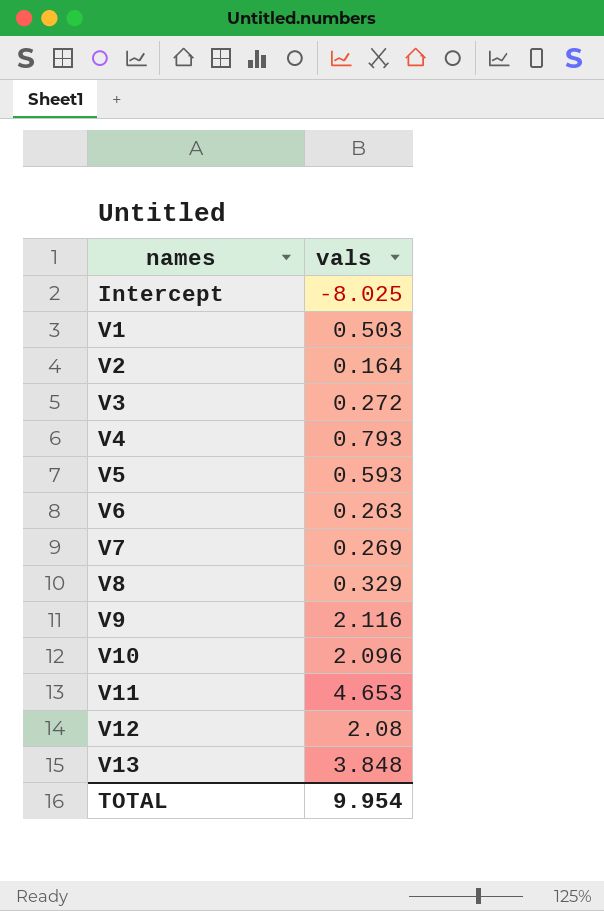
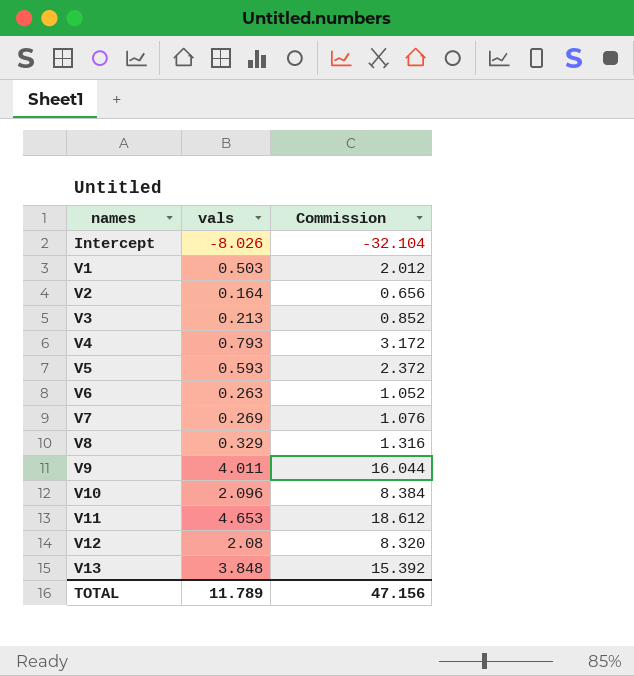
column Commission | formula: none -> [vals] * 4
Intercept | vals: -8.025 -> -8.026
V3 | vals: 0.272 -> 0.213
V9 | vals: 2.116 -> 4.011
TOTAL | vals: 9.954 -> 11.789

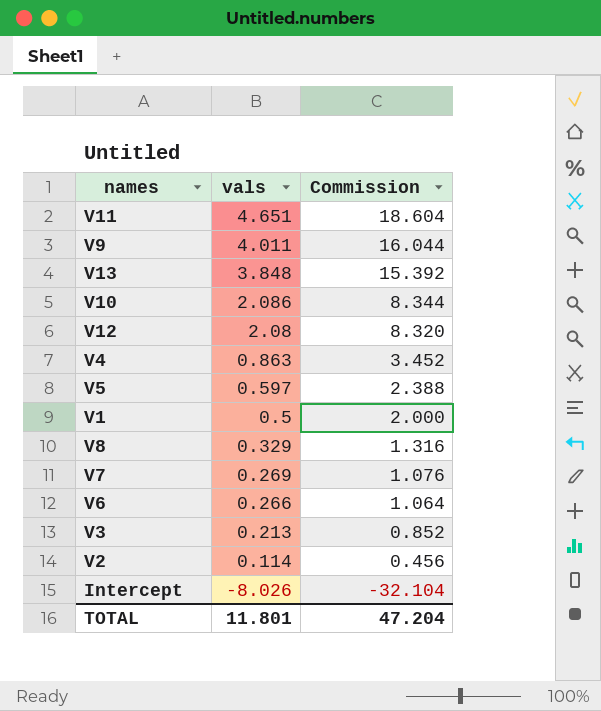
row order: names ascending -> vals descending
V11 | vals: 4.653 -> 4.651
V11 | Commission: 18.612 -> 18.604
V10 | vals: 2.096 -> 2.086
V10 | Commission: 8.384 -> 8.344
V4 | vals: 0.793 -> 0.863
V4 | Commission: 3.172 -> 3.452
V5 | vals: 0.593 -> 0.597
V5 | Commission: 2.372 -> 2.388
V1 | vals: 0.503 -> 0.5
V1 | Commission: 2.012 -> 2.000
V6 | vals: 0.263 -> 0.266
V6 | Commission: 1.052 -> 1.064
V2 | vals: 0.164 -> 0.114
V2 | Commission: 0.656 -> 0.456
TOTAL | vals: 11.789 -> 11.801
TOTAL | Commission: 47.156 -> 47.204

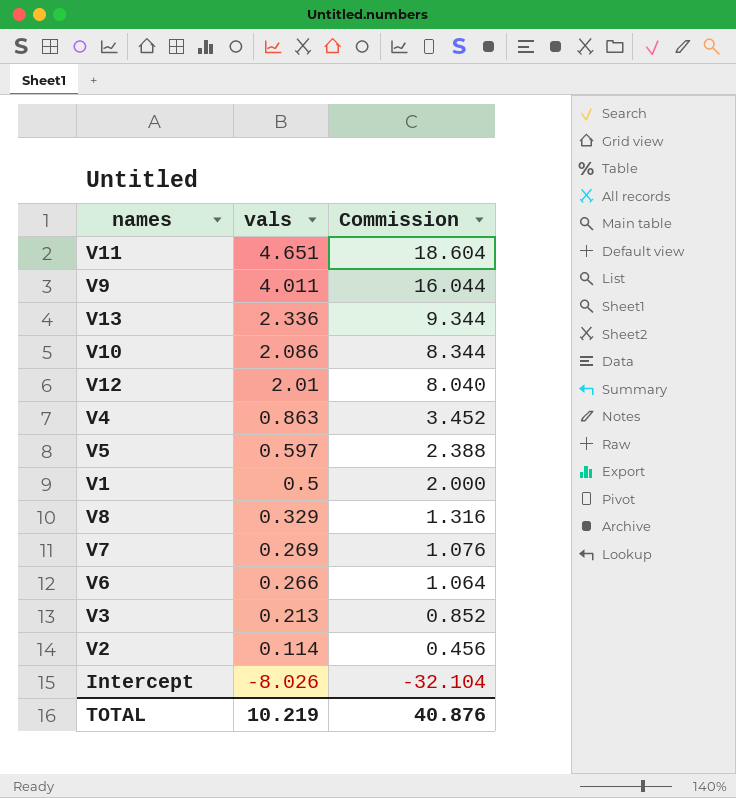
V13 | vals: 3.848 -> 2.336
V13 | Commission: 15.392 -> 9.344
V12 | vals: 2.08 -> 2.01
V12 | Commission: 8.320 -> 8.040
TOTAL | vals: 11.801 -> 10.219
TOTAL | Commission: 47.204 -> 40.876

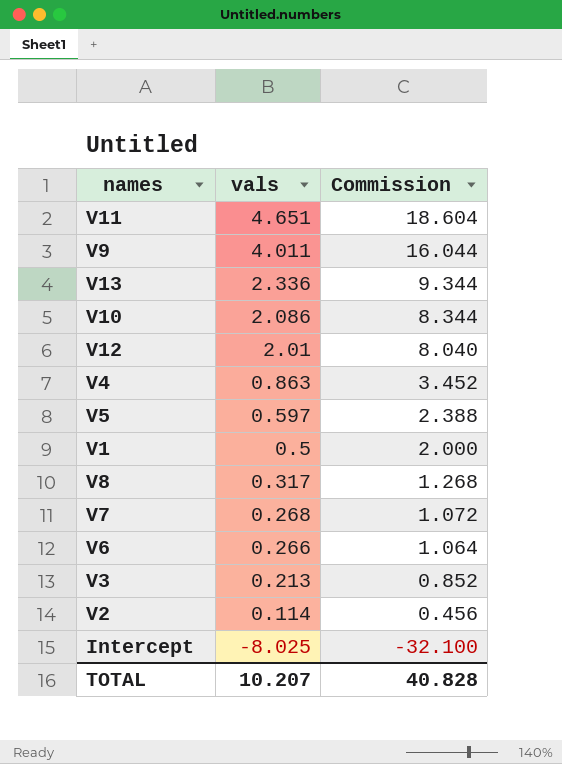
V8 | vals: 0.329 -> 0.317
V8 | Commission: 1.316 -> 1.268
V7 | vals: 0.269 -> 0.268
V7 | Commission: 1.076 -> 1.072
Intercept | vals: -8.026 -> -8.025
Intercept | Commission: -32.104 -> -32.100
TOTAL | vals: 10.219 -> 10.207
TOTAL | Commission: 40.876 -> 40.828

